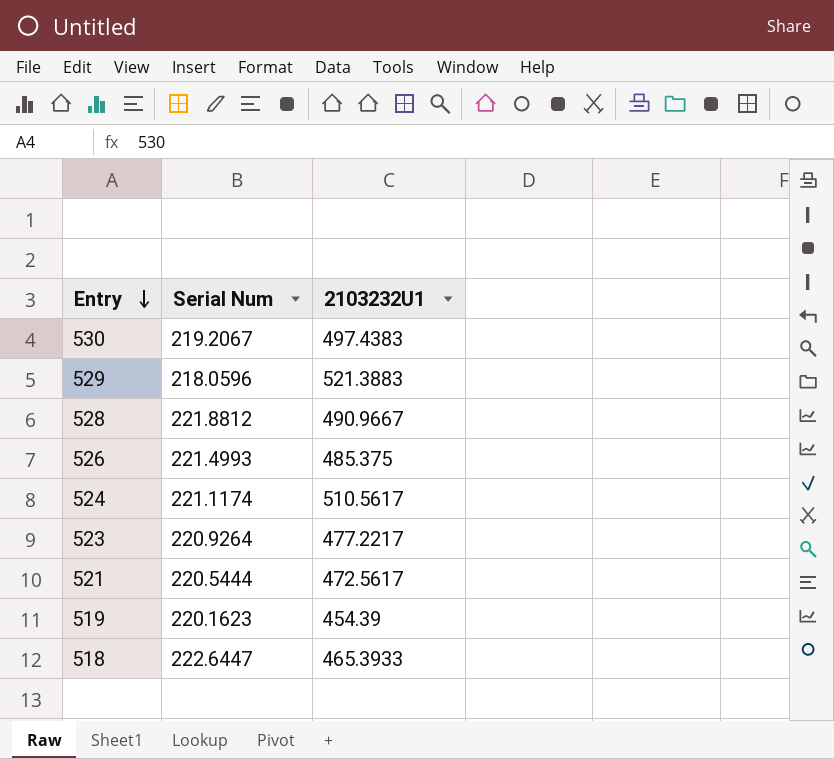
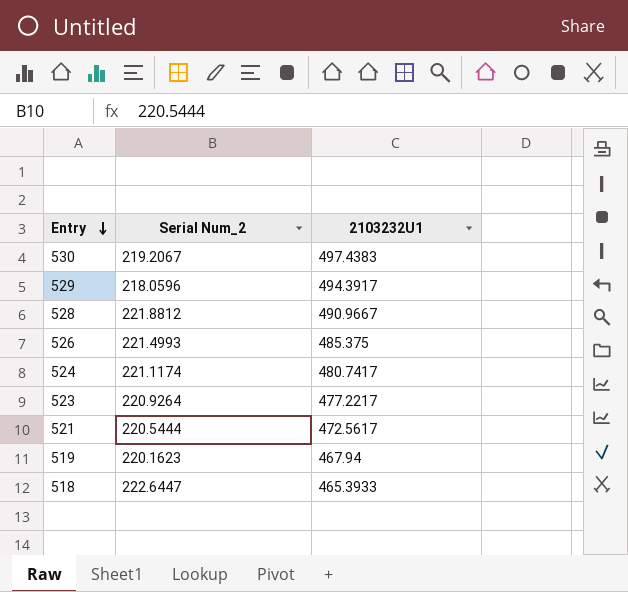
column name: Serial Num -> Serial Num_2
529 | 2103232U1: 521.3883 -> 494.3917
524 | 2103232U1: 510.5617 -> 480.7417
519 | 2103232U1: 454.39 -> 467.94

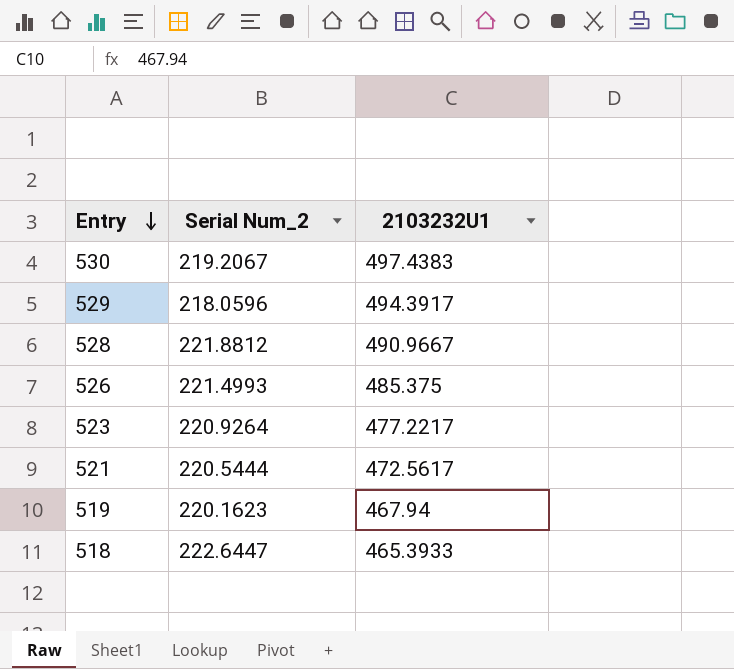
row 524: 221.1174 | 480.7417 -> none

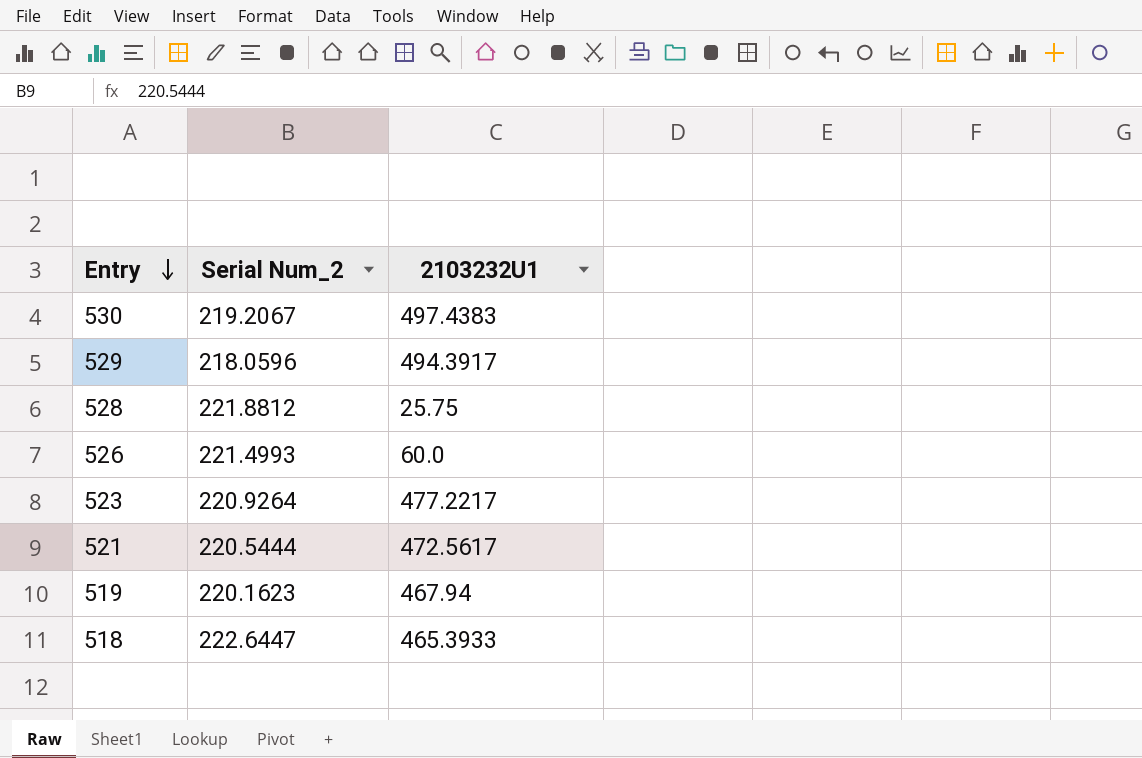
528 | 2103232U1: 490.9667 -> 25.75
526 | 2103232U1: 485.375 -> 60.0

